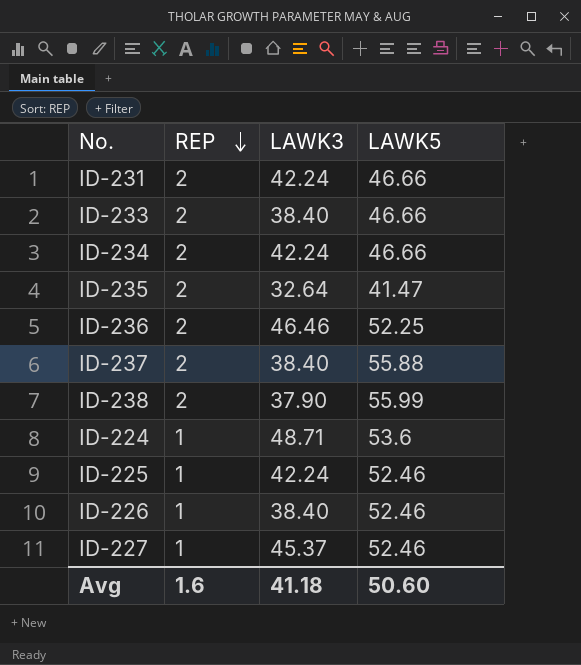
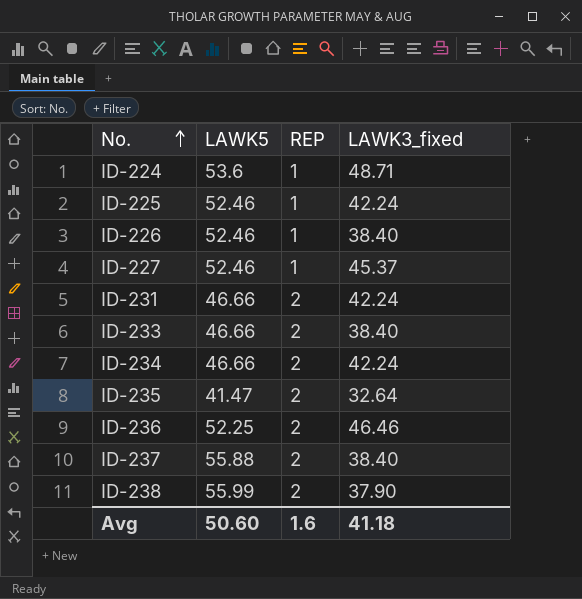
row order: REP descending -> No. ascending
column LAWK5 | position: 4 -> 2
column name: LAWK3 -> LAWK3_fixed

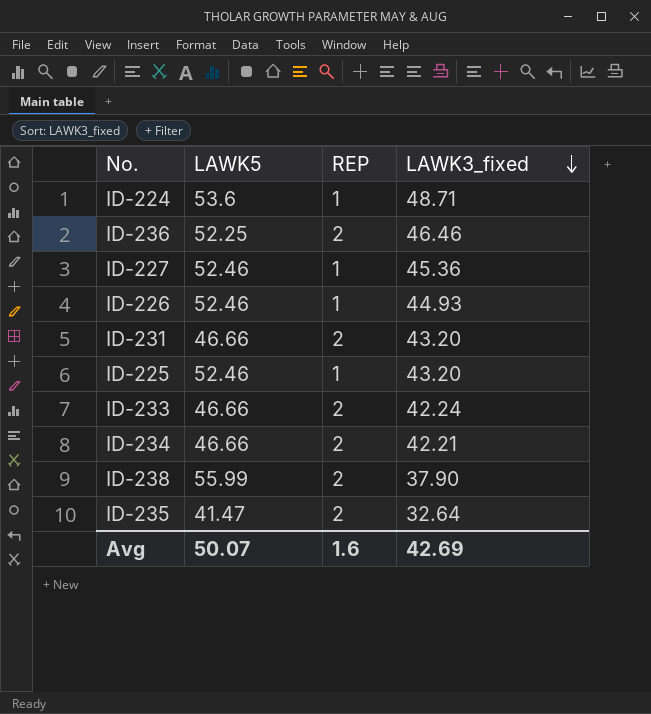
row order: No. ascending -> LAWK3_fixed descending
row ID-237: 55.88 | 2 | 38.40 -> none
ID-227 | LAWK3_fixed: 45.37 -> 45.36
ID-226 | LAWK3_fixed: 38.40 -> 44.93
ID-231 | LAWK3_fixed: 42.24 -> 43.20
ID-225 | LAWK3_fixed: 42.24 -> 43.20
ID-233 | LAWK3_fixed: 38.40 -> 42.24
ID-234 | LAWK3_fixed: 42.24 -> 42.21
Avg | LAWK5: 50.60 -> 50.07
Avg | LAWK3_fixed: 41.18 -> 42.69

